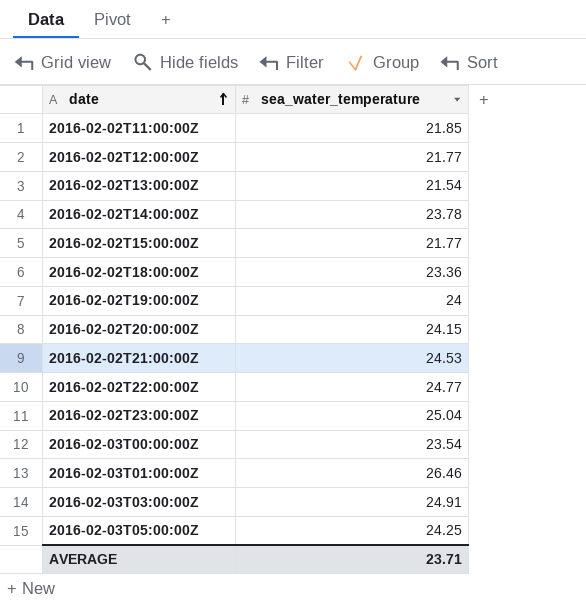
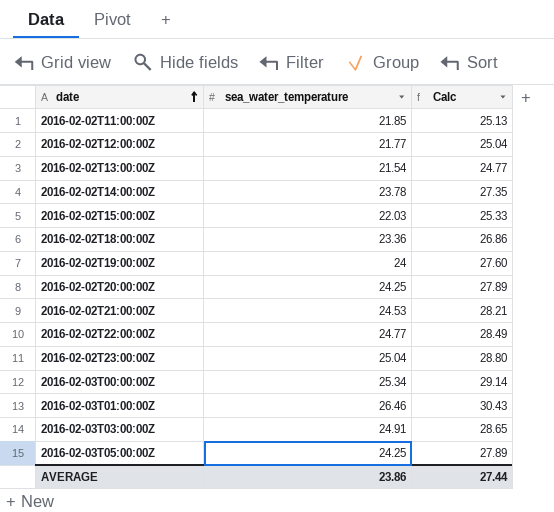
column Calc | formula: none -> [sea_water_temperature] * 1.15
2016-02-02T15:00:00Z | sea_water_temperature: 21.77 -> 22.03
2016-02-02T20:00:00Z | sea_water_temperature: 24.15 -> 24.25
2016-02-03T00:00:00Z | sea_water_temperature: 23.54 -> 25.34
AVERAGE | sea_water_temperature: 23.71 -> 23.86

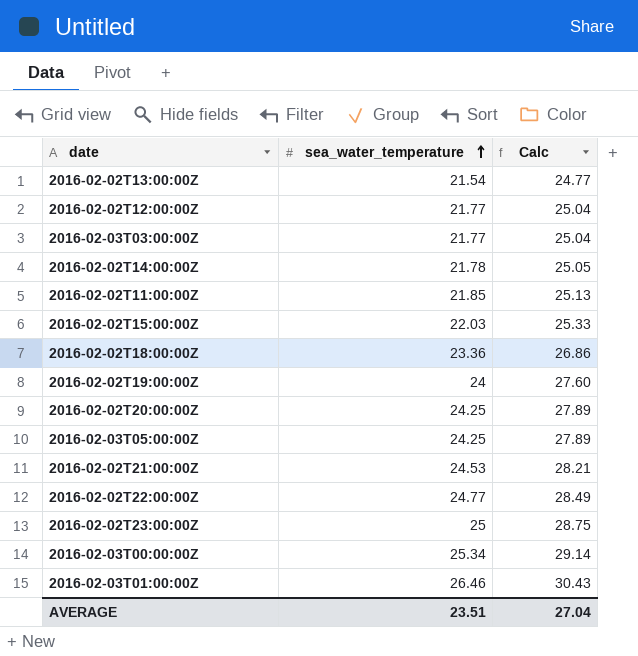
row order: date ascending -> sea_water_temperature ascending
2016-02-03T03:00:00Z | sea_water_temperature: 24.91 -> 21.77
2016-02-03T03:00:00Z | Calc: 28.65 -> 25.04
2016-02-02T14:00:00Z | sea_water_temperature: 23.78 -> 21.78
2016-02-02T14:00:00Z | Calc: 27.35 -> 25.05
2016-02-02T23:00:00Z | sea_water_temperature: 25.04 -> 25
2016-02-02T23:00:00Z | Calc: 28.80 -> 28.75
AVERAGE | sea_water_temperature: 23.86 -> 23.51
AVERAGE | Calc: 27.44 -> 27.04

